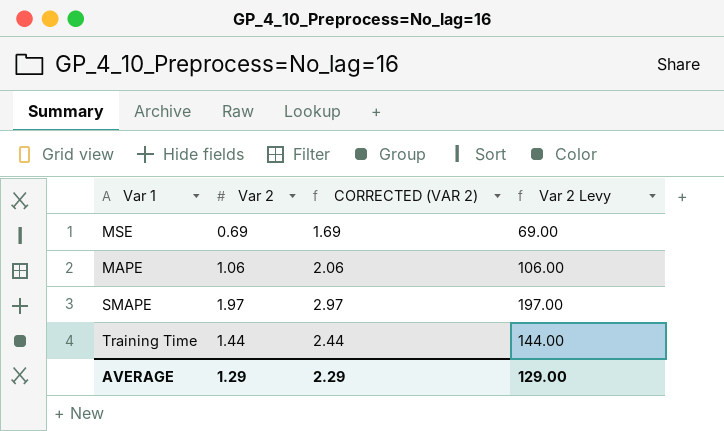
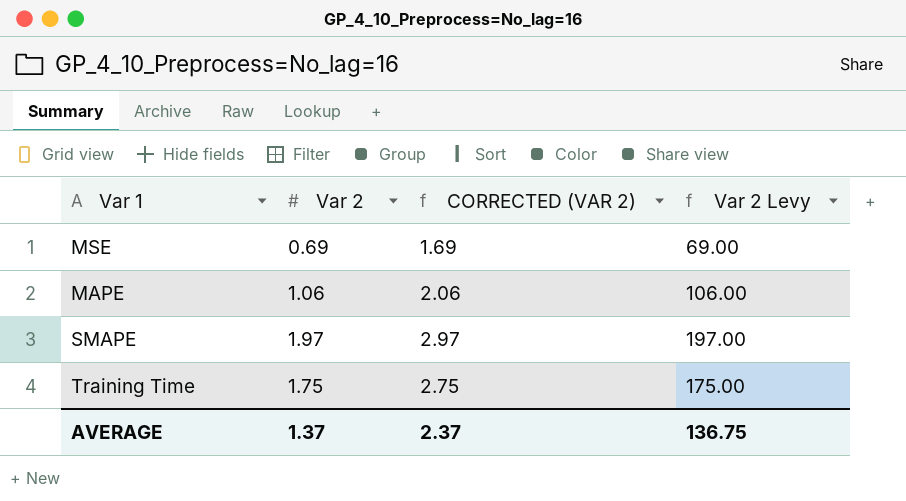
Training Time | Var 2: 1.44 -> 1.75
Training Time | CORRECTED (VAR 2): 2.44 -> 2.75
Training Time | Var 2 Levy: 144.00 -> 175.00
AVERAGE | Var 2: 1.29 -> 1.37
AVERAGE | CORRECTED (VAR 2): 2.29 -> 2.37
AVERAGE | Var 2 Levy: 129.00 -> 136.75

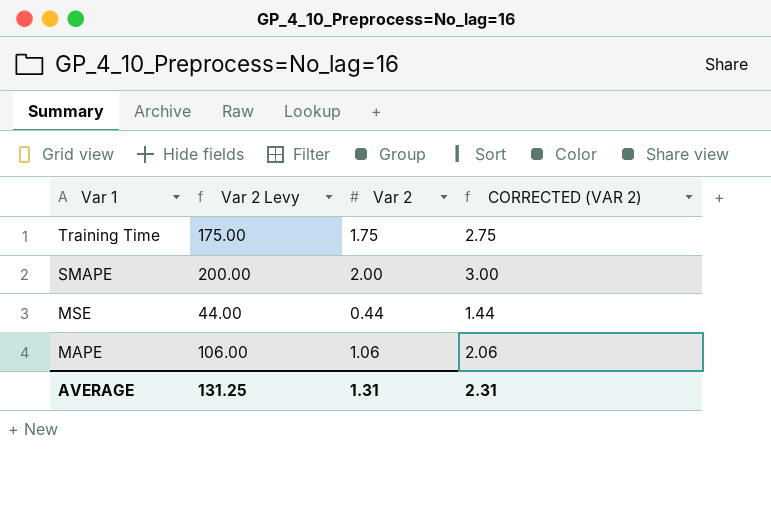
row order: none -> Var 1 descending
column Var 2 Levy | position: 4 -> 2
SMAPE | Var 2 Levy: 197.00 -> 200.00
SMAPE | Var 2: 1.97 -> 2.00
SMAPE | CORRECTED (VAR 2): 2.97 -> 3.00
MSE | Var 2 Levy: 69.00 -> 44.00
MSE | Var 2: 0.69 -> 0.44
MSE | CORRECTED (VAR 2): 1.69 -> 1.44
AVERAGE | Var 2 Levy: 136.75 -> 131.25
AVERAGE | Var 2: 1.37 -> 1.31
AVERAGE | CORRECTED (VAR 2): 2.37 -> 2.31

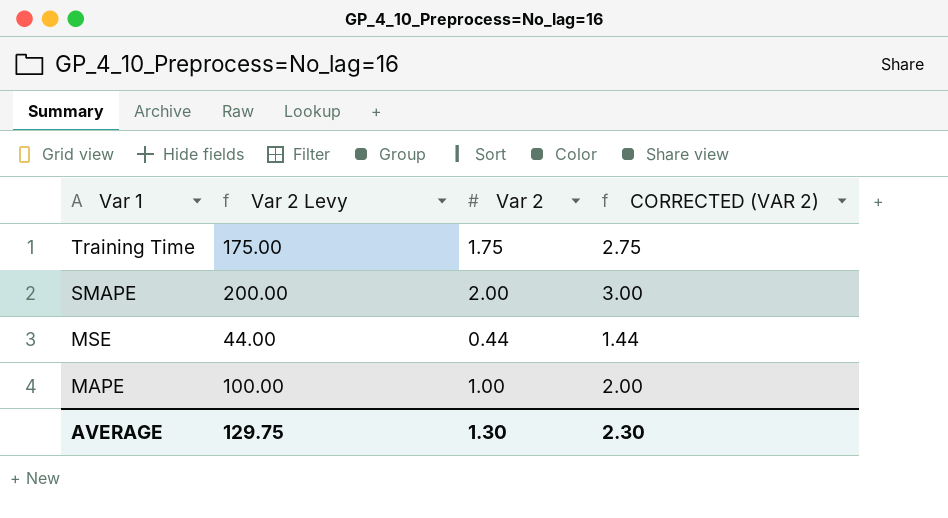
MAPE | Var 2 Levy: 106.00 -> 100.00
MAPE | Var 2: 1.06 -> 1.00
MAPE | CORRECTED (VAR 2): 2.06 -> 2.00
AVERAGE | Var 2 Levy: 131.25 -> 129.75
AVERAGE | Var 2: 1.31 -> 1.30
AVERAGE | CORRECTED (VAR 2): 2.31 -> 2.30

